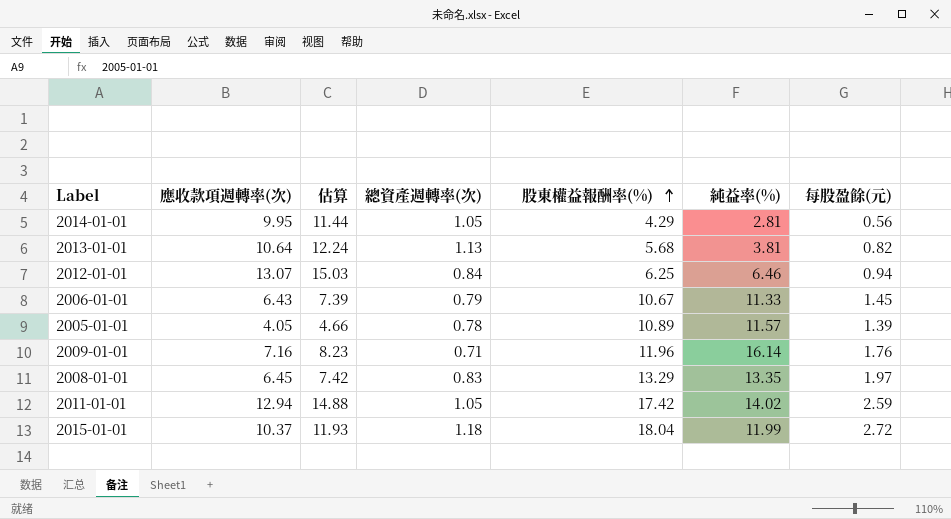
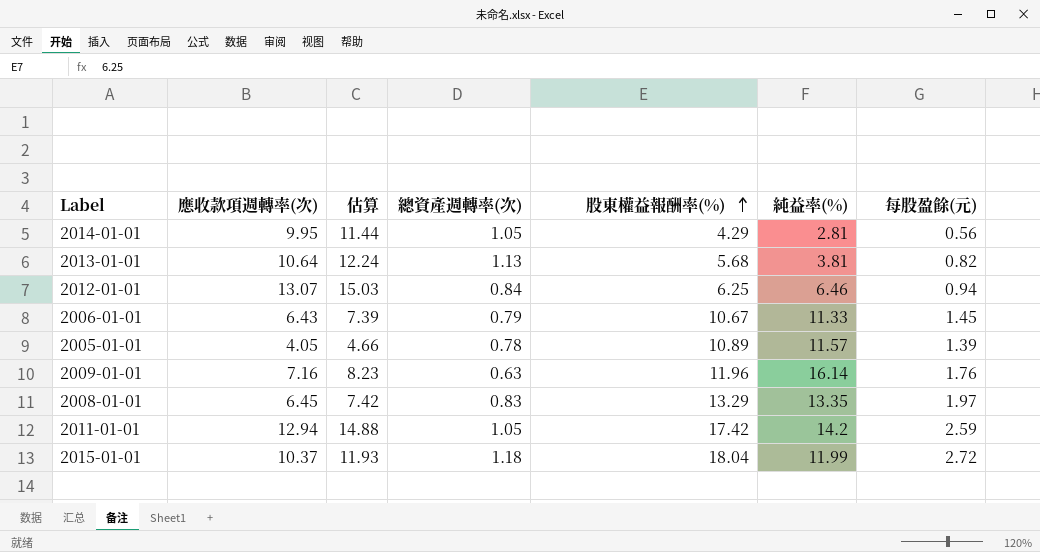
2009-01-01 | 總資產週轉率(次): 0.71 -> 0.63
2011-01-01 | 純益率(%): 14.02 -> 14.2

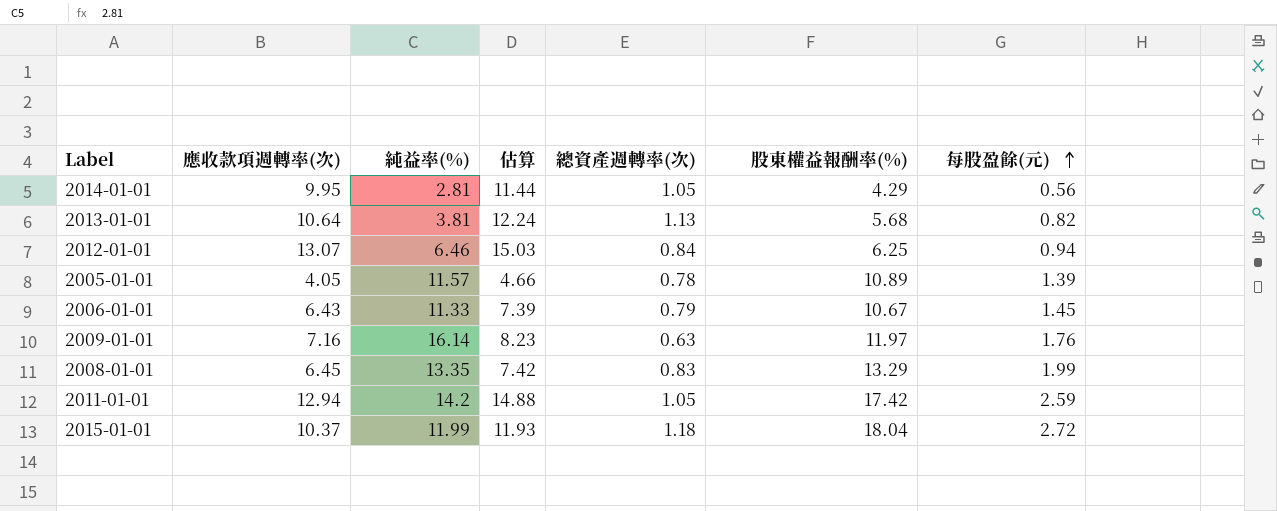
row order: 股東權益報酬率(%) ascending -> 每股盈餘(元) ascending
column 純益率(%) | position: 6 -> 3
2009-01-01 | 股東權益報酬率(%): 11.96 -> 11.97
2008-01-01 | 每股盈餘(元): 1.97 -> 1.99

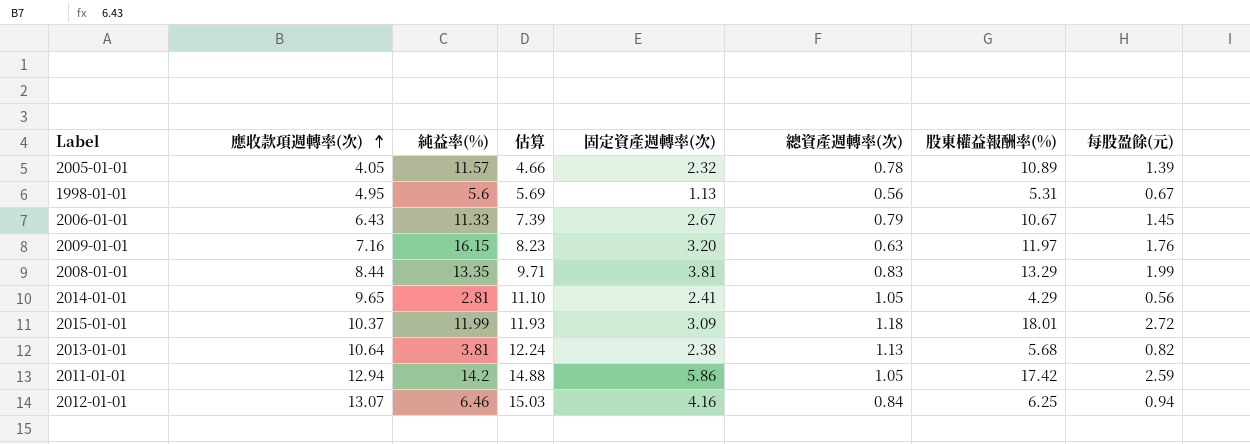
row order: 每股盈餘(元) ascending -> 應收款項週轉率(次) ascending
column 固定資產週轉率(次) | position: none -> 5
row 1998-01-01: none -> 4.95 | 5.6 | 5.69 | 1.13 | 0.56 | 5.31 | 0.67
2009-01-01 | 純益率(%): 16.14 -> 16.15
2008-01-01 | 應收款項週轉率(次): 6.45 -> 8.44
2008-01-01 | 估算: 7.42 -> 9.71
2014-01-01 | 應收款項週轉率(次): 9.95 -> 9.65
2014-01-01 | 估算: 11.44 -> 11.10
2015-01-01 | 股東權益報酬率(%): 18.04 -> 18.01

